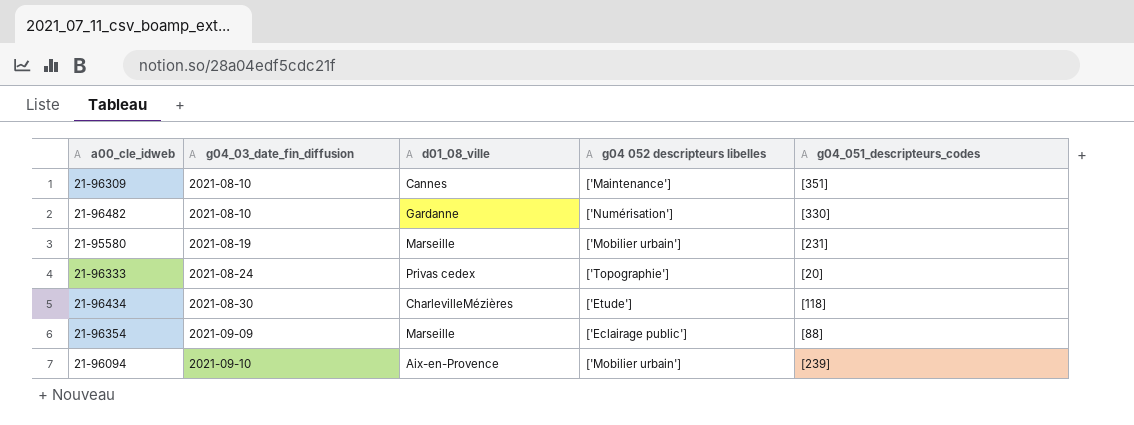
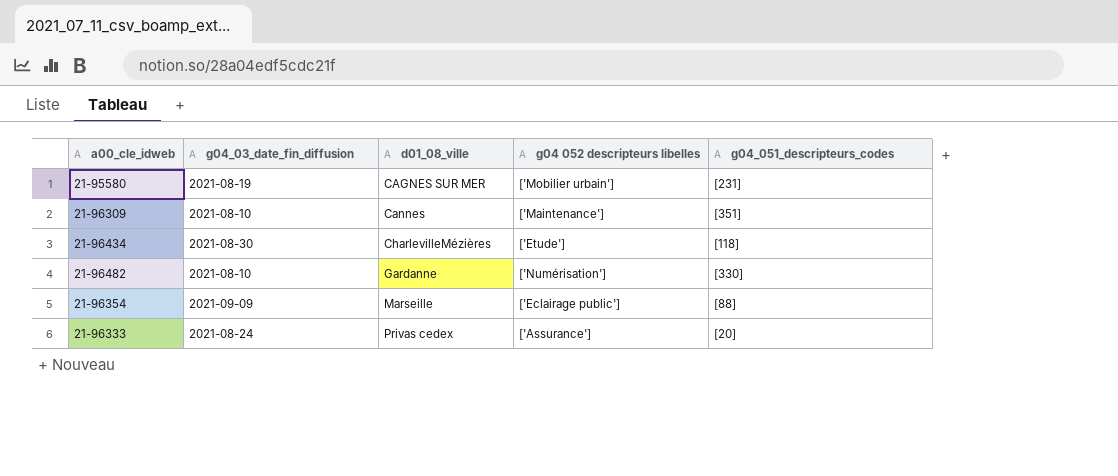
row order: g04_03_date_fin_diffusion ascending -> d01_08_ville ascending
row 21-96094: 2021-09-10 | Aix-en-Provence | ['Mobilier urbain'] | [239] -> none
21-95580 | d01_08_ville: Marseille -> CAGNES SUR MER
21-96333 | g04 052 descripteurs libelles: ['Topographie'] -> ['Assurance']

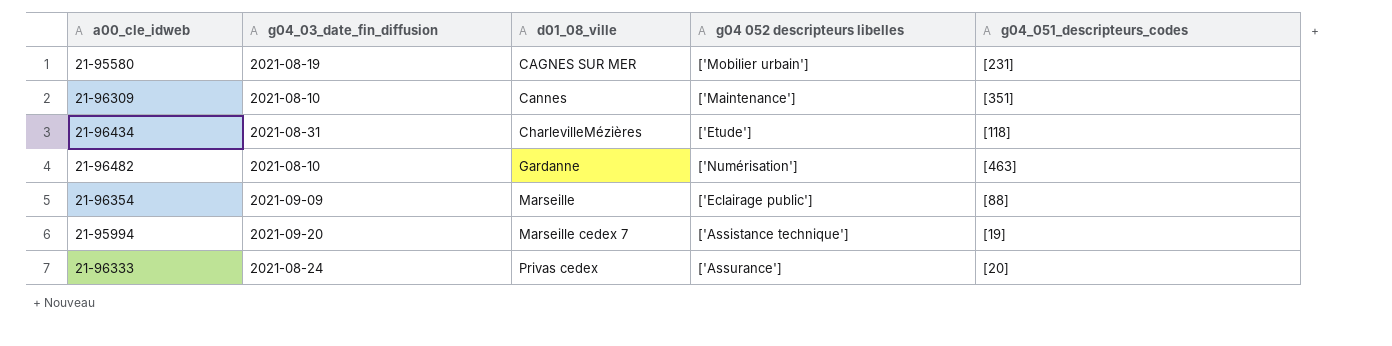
21-96434 | g04_03_date_fin_diffusion: 2021-08-30 -> 2021-08-31
21-96482 | g04_051_descripteurs_codes: [330] -> [463]
row 21-95994: none -> 2021-09-20 | Marseille cedex 7 | ['Assistance technique'] | [19]

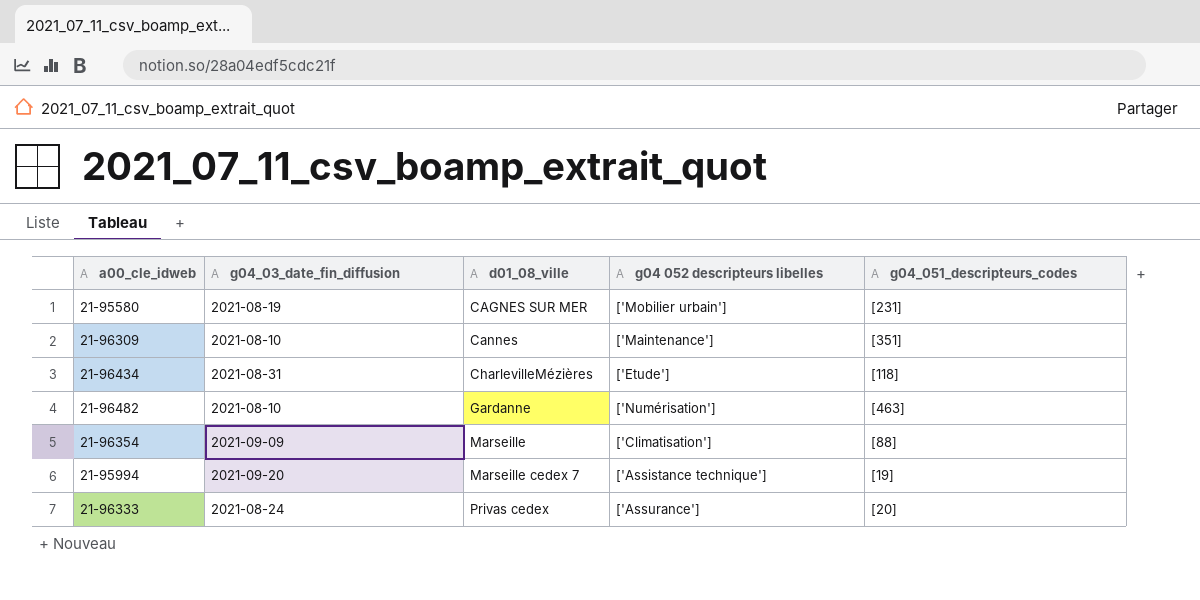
21-96354 | g04 052 descripteurs libelles: ['Eclairage public'] -> ['Climatisation']

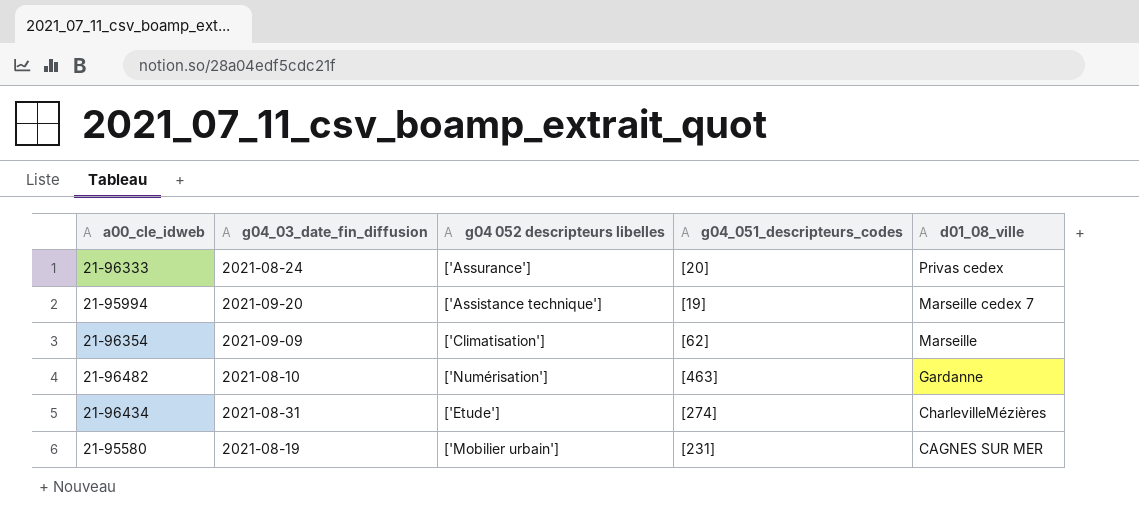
row order: d01_08_ville ascending -> d01_08_ville descending
column d01_08_ville | position: 3 -> 5
row 21-96309: 2021-08-10 | Cannes | ['Maintenance'] | [351] -> none
21-96354 | g04_051_descripteurs_codes: [88] -> [62]
21-96434 | g04_051_descripteurs_codes: [118] -> [274]

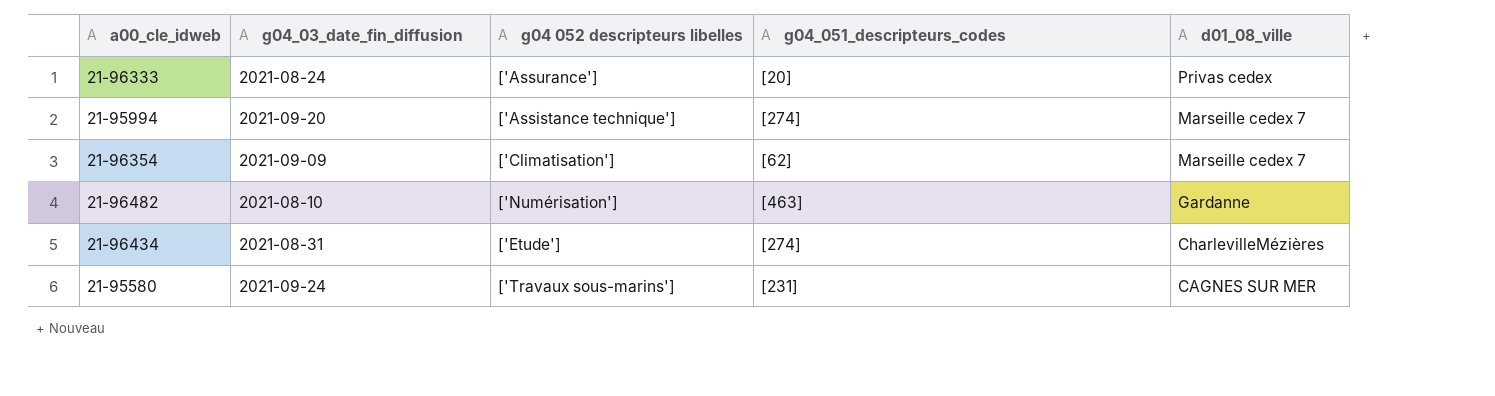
21-95994 | g04_051_descripteurs_codes: [19] -> [274]
21-96354 | d01_08_ville: Marseille -> Marseille cedex 7
21-95580 | g04_03_date_fin_diffusion: 2021-08-19 -> 2021-09-24
21-95580 | g04 052 descripteurs libelles: ['Mobilier urbain'] -> ['Travaux sous-marins']

